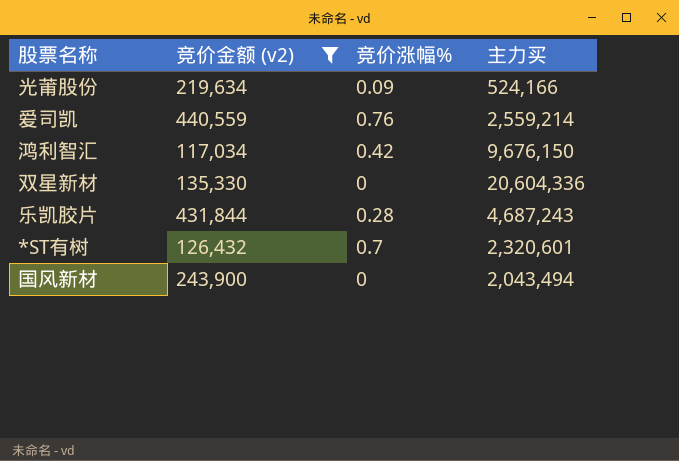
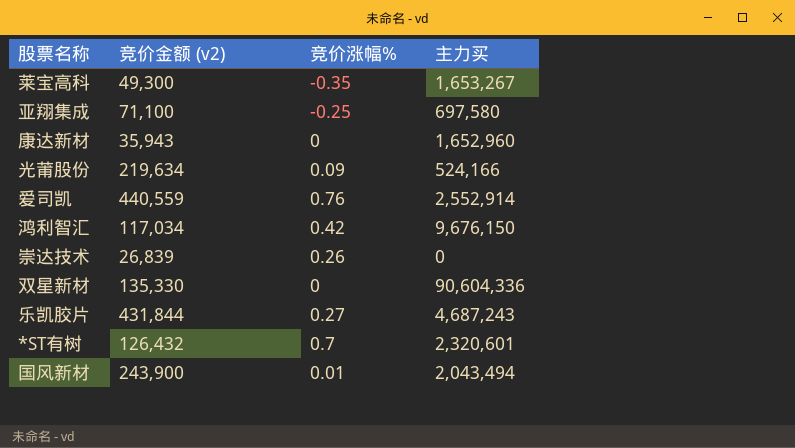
filter: 竞价金额 (v2) >= 117,034 -> none
爱司凯 | 主力买: 2,559,214 -> 2,552,914
双星新材 | 主力买: 20,604,336 -> 90,604,336
乐凯胶片 | 竞价涨幅%: 0.28 -> 0.27
国风新材 | 竞价涨幅%: 0 -> 0.01

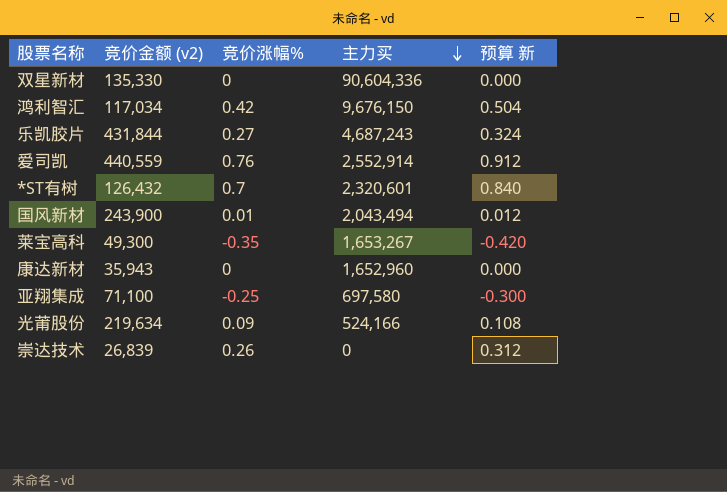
row order: none -> 主力买 descending
column 预算 新 | formula: none -> [竞价涨幅%] * 1.2

